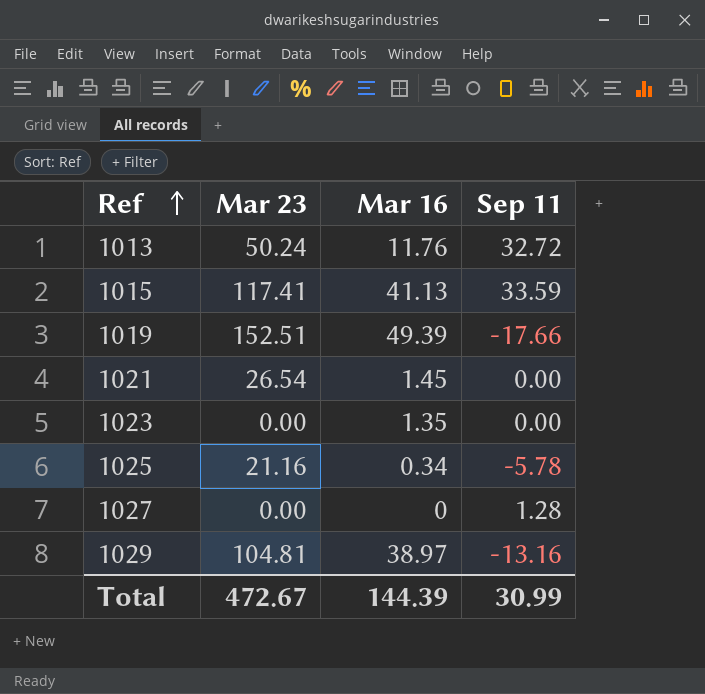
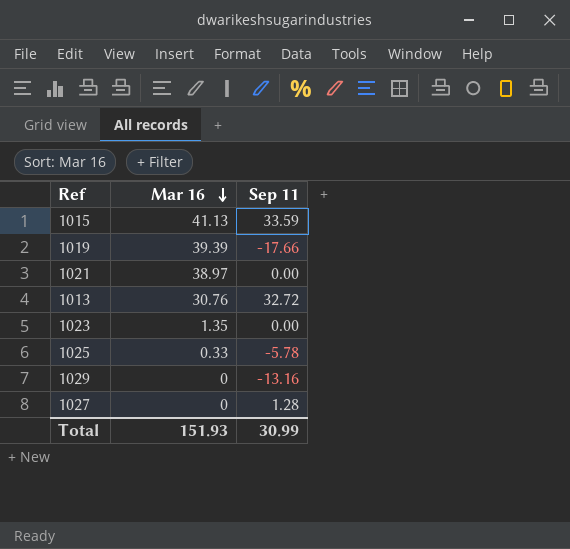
row order: Ref ascending -> Mar 16 descending
column Mar 23 | position: 2 -> none
1019 | Mar 16: 49.39 -> 39.39
1021 | Mar 16: 1.45 -> 38.97
1013 | Mar 16: 11.76 -> 30.76
1025 | Mar 16: 0.34 -> 0.33
1029 | Mar 16: 38.97 -> 0
Total | Mar 16: 144.39 -> 151.93

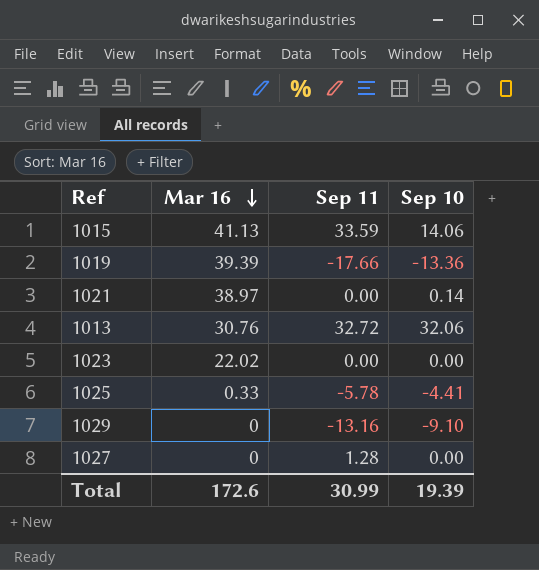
column Sep 10 | position: none -> 4
1023 | Mar 16: 1.35 -> 22.02
Total | Mar 16: 151.93 -> 172.6

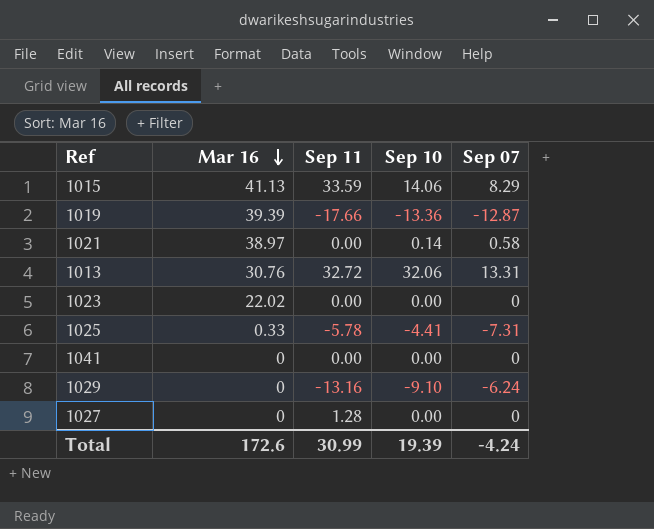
column Sep 07 | position: none -> 5
row 1041: none -> 0 | 0.00 | 0.00 | 0

